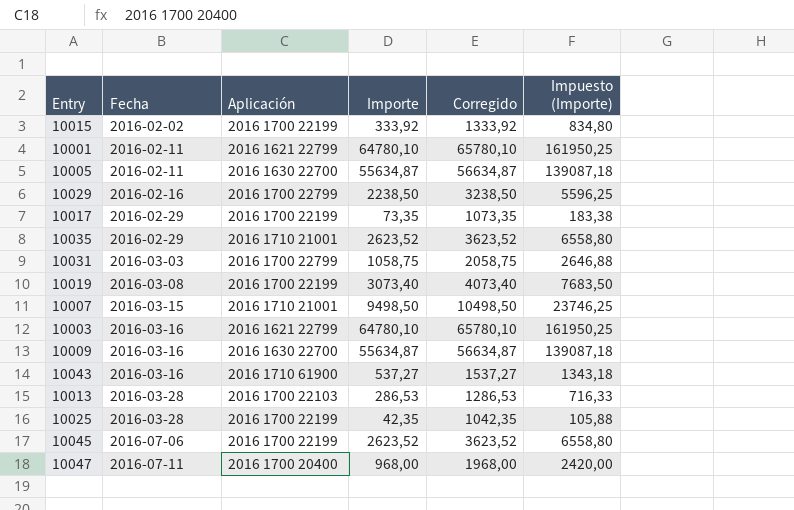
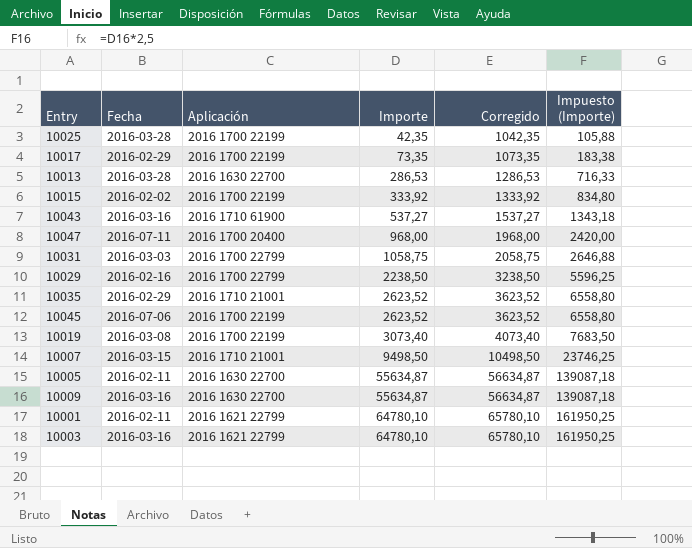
row order: Fecha ascending -> Importe ascending
10013 | Aplicación: 2016 1700 22103 -> 2016 1630 22700

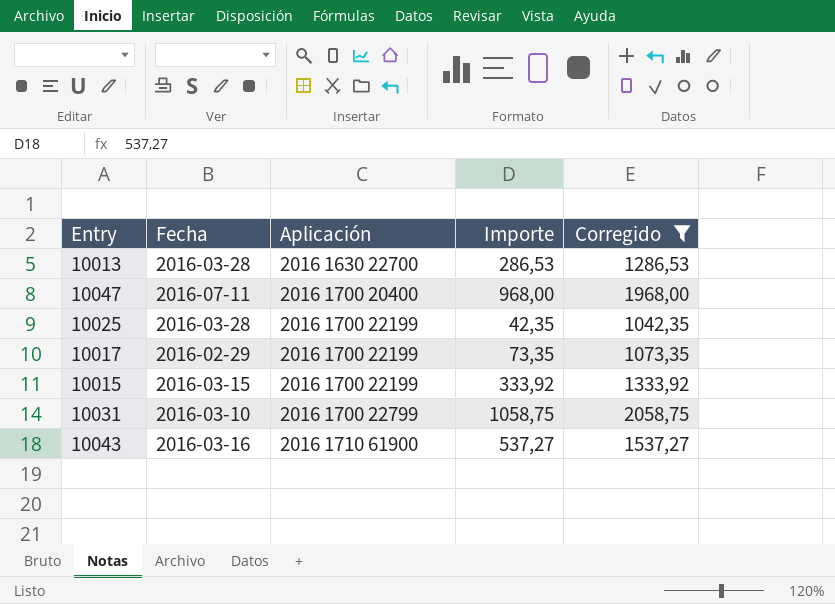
filter: none -> Corregido <= 2058,75
row order: Importe ascending -> Aplicación ascending
column Impuesto (Importe) | formula: [Importe] * 2,5 -> none
10015 | Fecha: 2016-02-02 -> 2016-03-15
10031 | Fecha: 2016-03-03 -> 2016-03-10

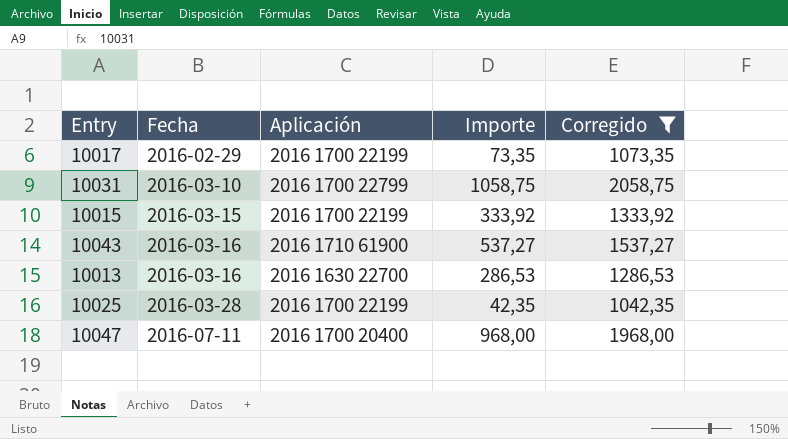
row order: Aplicación ascending -> Fecha ascending
10013 | Fecha: 2016-03-28 -> 2016-03-16

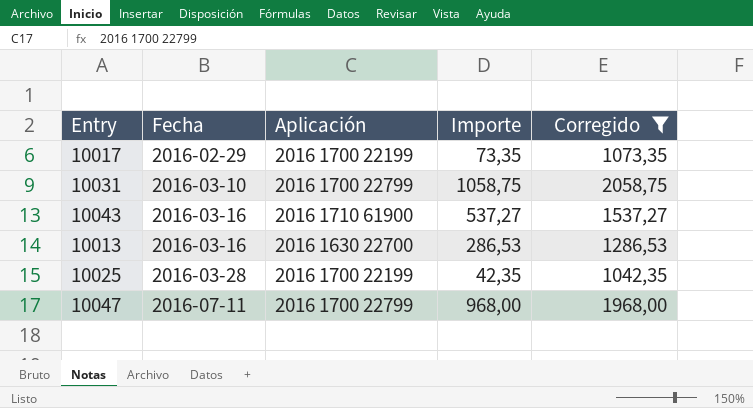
row 10015: 2016-03-15 | 2016 1700 22199 | 333,92 | 1333,92 -> none
10047 | Aplicación: 2016 1700 20400 -> 2016 1700 22799

